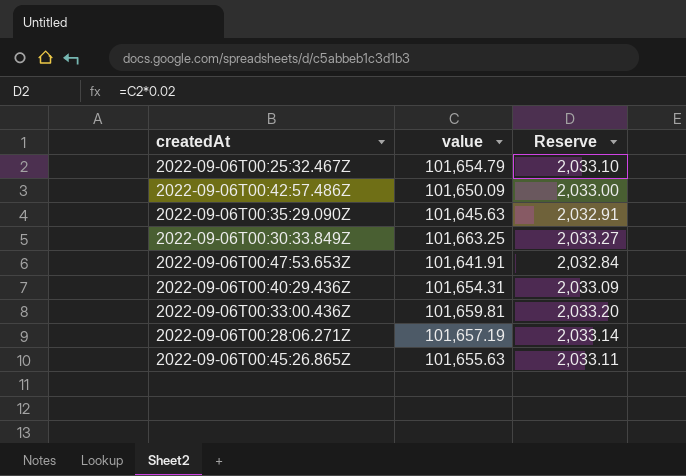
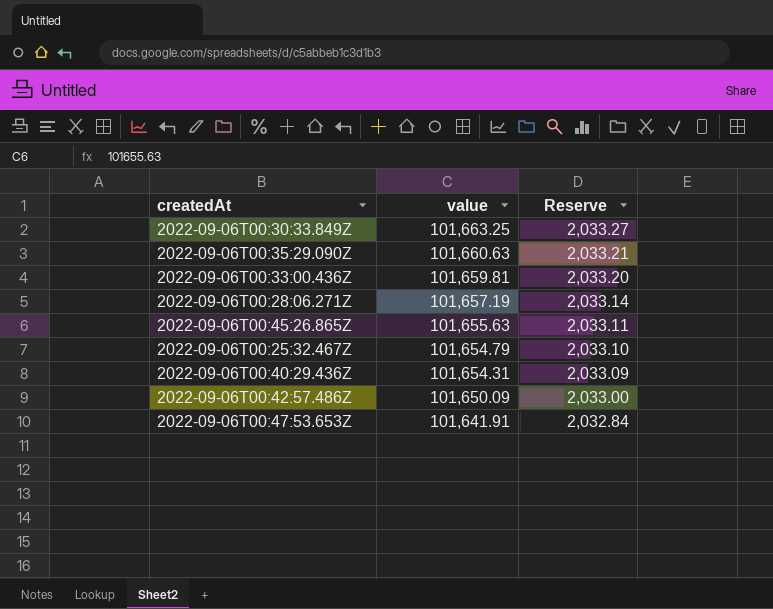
row order: none -> value descending
2022-09-06T00:35:29.090Z | value: 101,645.63 -> 101,660.63
2022-09-06T00:35:29.090Z | Reserve: 2,032.91 -> 2,033.21

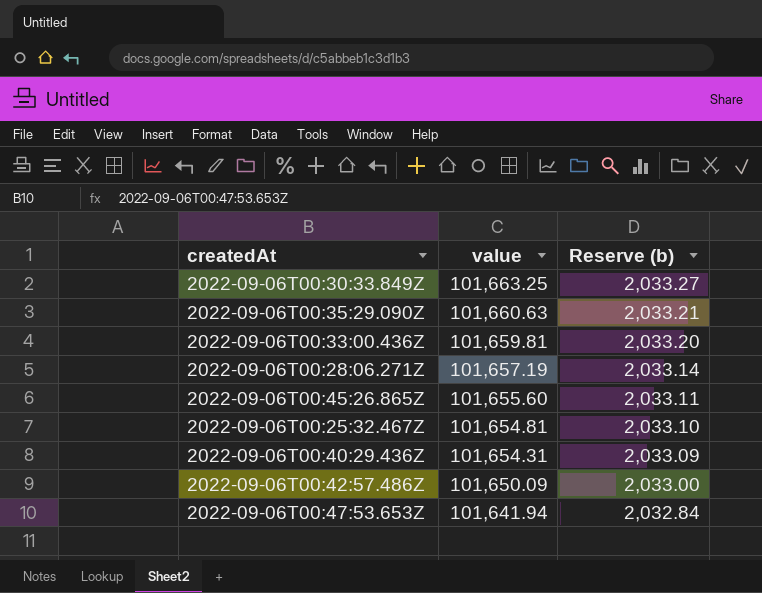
column name: Reserve -> Reserve (b)
2022-09-06T00:45:26.865Z | value: 101,655.63 -> 101,655.60
2022-09-06T00:25:32.467Z | value: 101,654.79 -> 101,654.81
2022-09-06T00:47:53.653Z | value: 101,641.91 -> 101,641.94

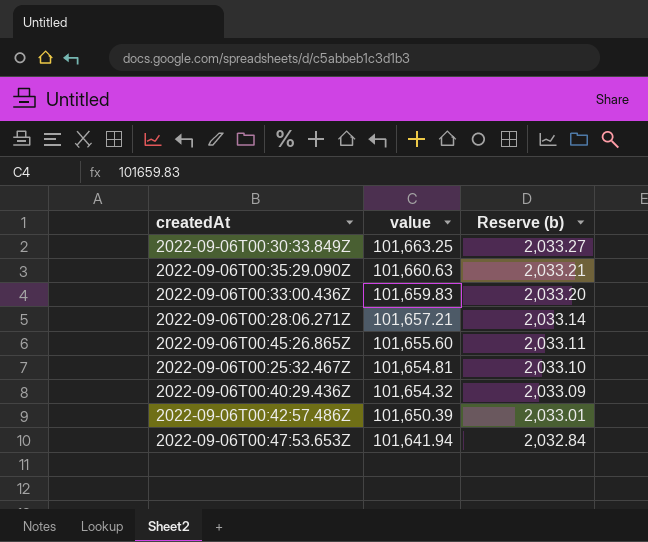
2022-09-06T00:33:00.436Z | value: 101,659.81 -> 101,659.83
2022-09-06T00:28:06.271Z | value: 101,657.19 -> 101,657.21
2022-09-06T00:40:29.436Z | value: 101,654.31 -> 101,654.32
2022-09-06T00:42:57.486Z | value: 101,650.09 -> 101,650.39
2022-09-06T00:42:57.486Z | Reserve (b): 2,033.00 -> 2,033.01

